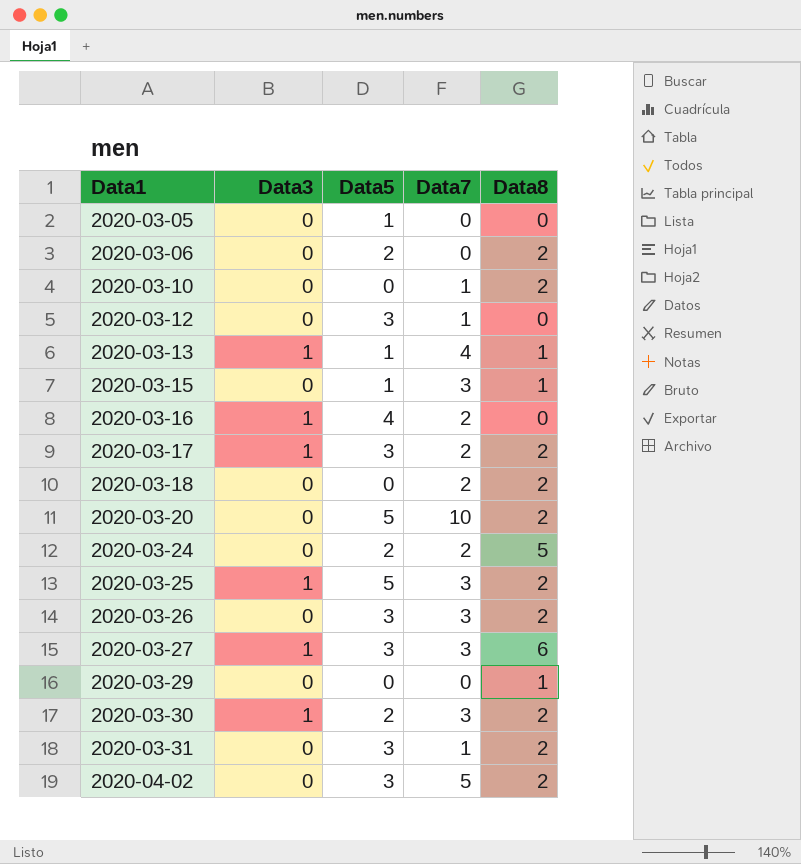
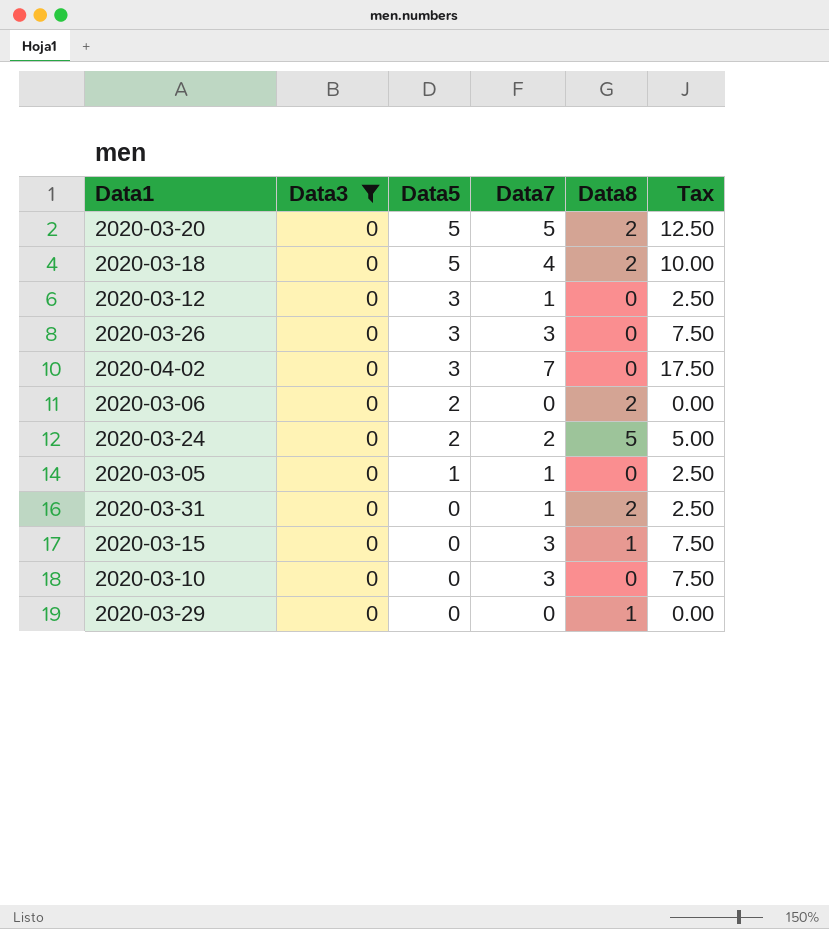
filter: none -> Data3 = 0
row order: Data1 ascending -> Data5 descending
column Tax | formula: none -> [Data7] * 2.5
2020-03-20 | Data7: 10 -> 5
2020-03-18 | Data5: 0 -> 5
2020-03-18 | Data7: 2 -> 4
2020-03-26 | Data8: 2 -> 0
2020-04-02 | Data7: 5 -> 7
2020-04-02 | Data8: 2 -> 0
2020-03-05 | Data7: 0 -> 1
2020-03-31 | Data5: 3 -> 0
2020-03-15 | Data5: 1 -> 0
2020-03-10 | Data7: 1 -> 3
2020-03-10 | Data8: 2 -> 0

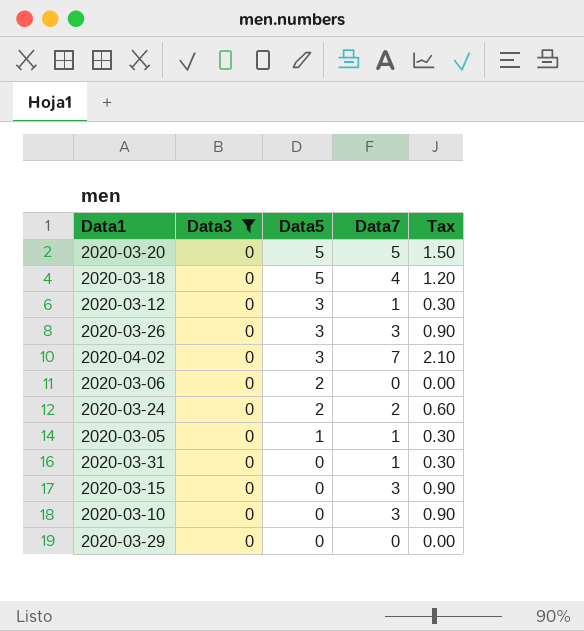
column Data8 | position: 5 -> none
column Tax | formula: [Data7] * 2.5 -> [Data7] * 0.3

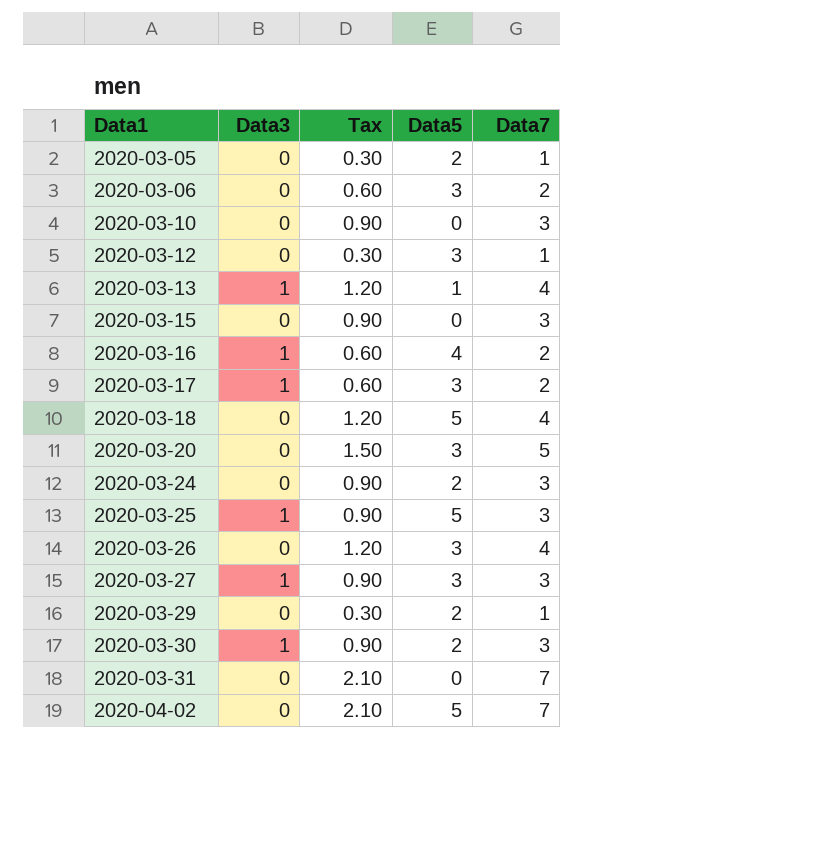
filter: Data3 = 0 -> none
row order: Data5 descending -> Data1 ascending
column Tax | position: 5 -> 3
2020-03-05 | Data5: 1 -> 2
2020-03-06 | Tax: 0.00 -> 0.60
2020-03-06 | Data5: 2 -> 3
2020-03-06 | Data7: 0 -> 2
2020-03-20 | Data5: 5 -> 3
2020-03-24 | Tax: 0.60 -> 0.90
2020-03-24 | Data7: 2 -> 3
2020-03-26 | Tax: 0.90 -> 1.20
2020-03-26 | Data7: 3 -> 4
2020-03-29 | Tax: 0.00 -> 0.30
2020-03-29 | Data5: 0 -> 2
2020-03-29 | Data7: 0 -> 1
2020-03-31 | Tax: 0.30 -> 2.10
2020-03-31 | Data7: 1 -> 7
2020-04-02 | Data5: 3 -> 5

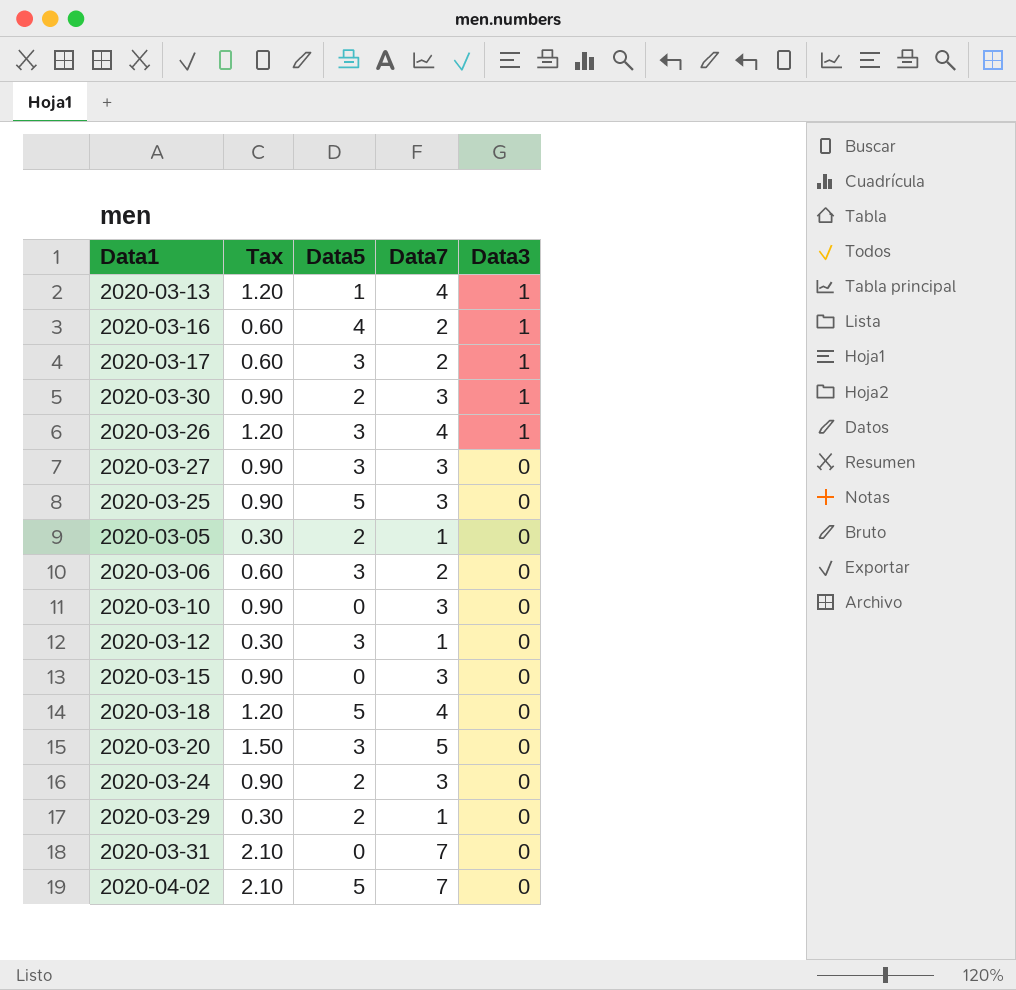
row order: Data1 ascending -> Data3 descending
column Data3 | position: 2 -> 5
2020-03-26 | Data3: 0 -> 1
2020-03-27 | Data3: 1 -> 0
2020-03-25 | Data3: 1 -> 0

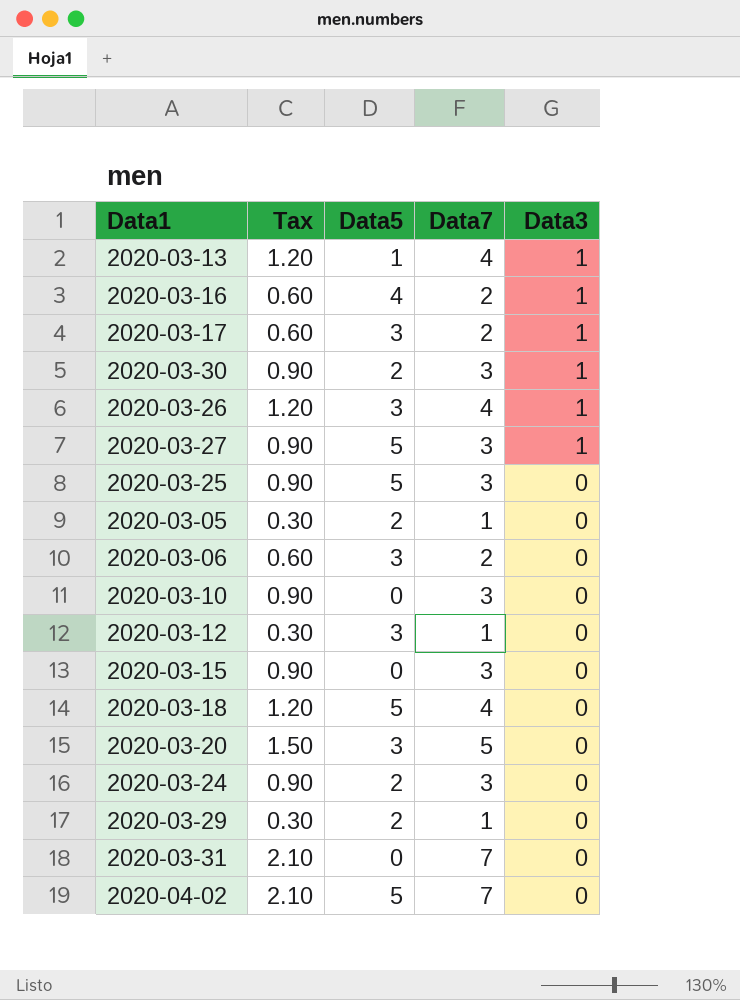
2020-03-27 | Data5: 3 -> 5
2020-03-27 | Data3: 0 -> 1

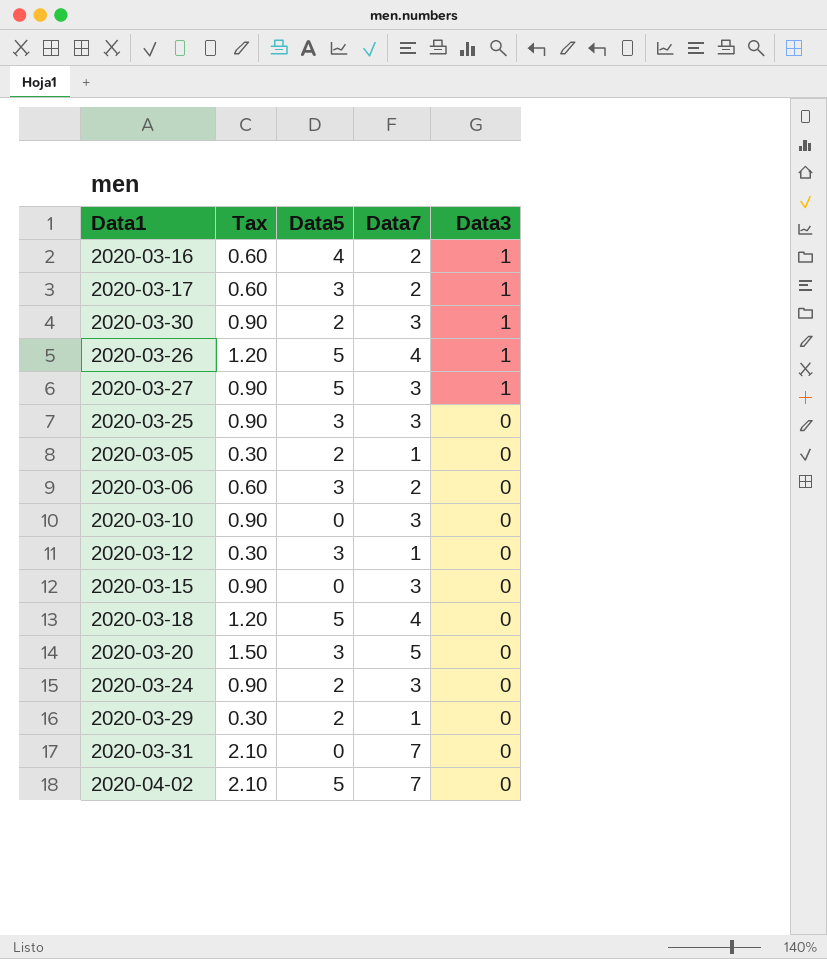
row 2020-03-13: 1.20 | 1 | 4 | 1 -> none
2020-03-26 | Data5: 3 -> 5
2020-03-25 | Data5: 5 -> 3

